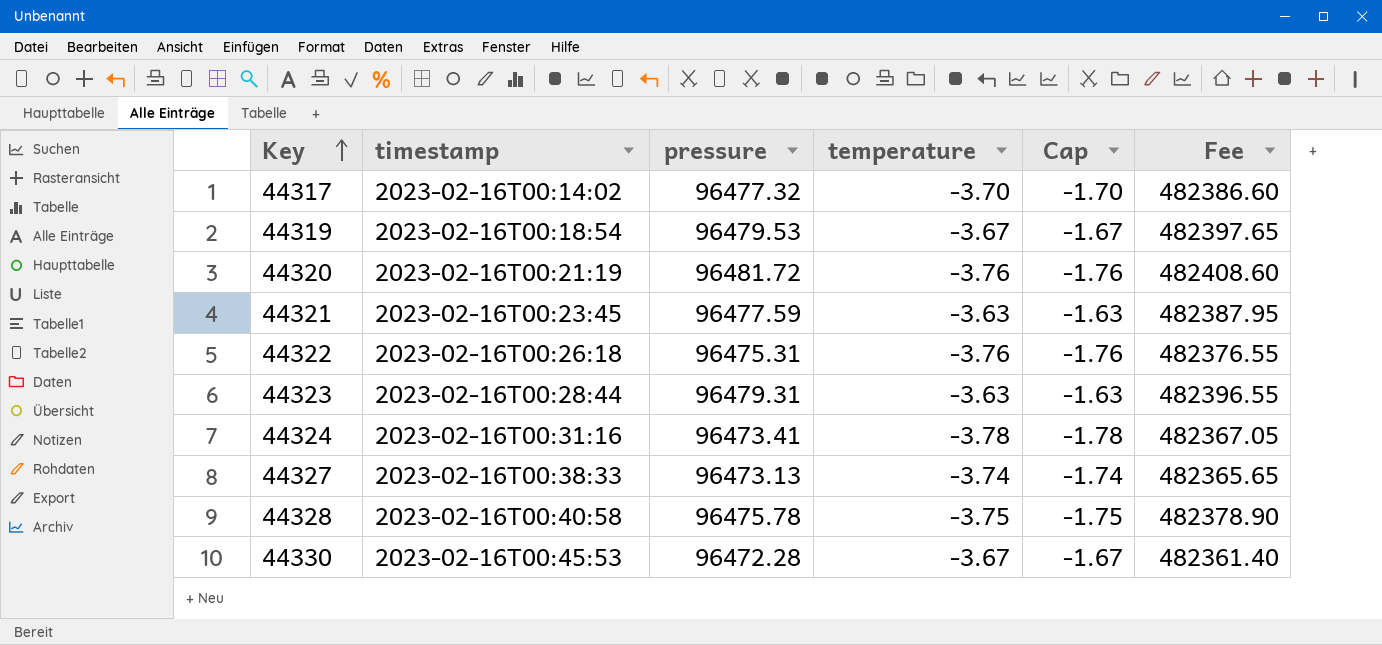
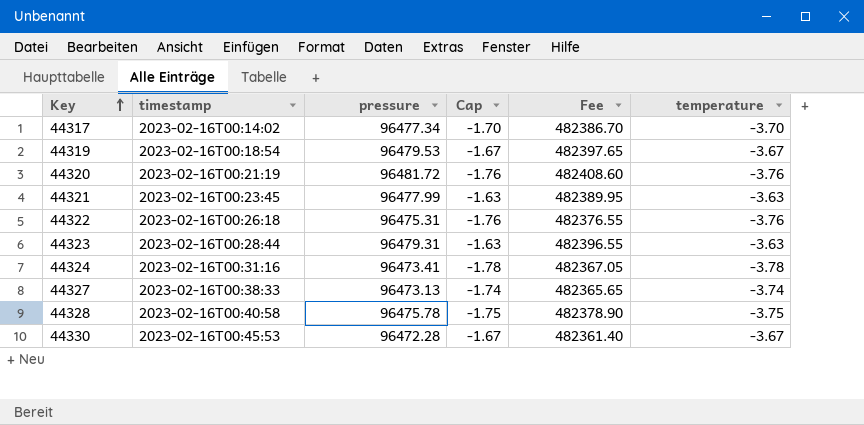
column temperature | position: 4 -> 6
44317 | pressure: 96477.32 -> 96477.34
44317 | Fee: 482386.60 -> 482386.70
44321 | pressure: 96477.59 -> 96477.99
44321 | Fee: 482387.95 -> 482389.95

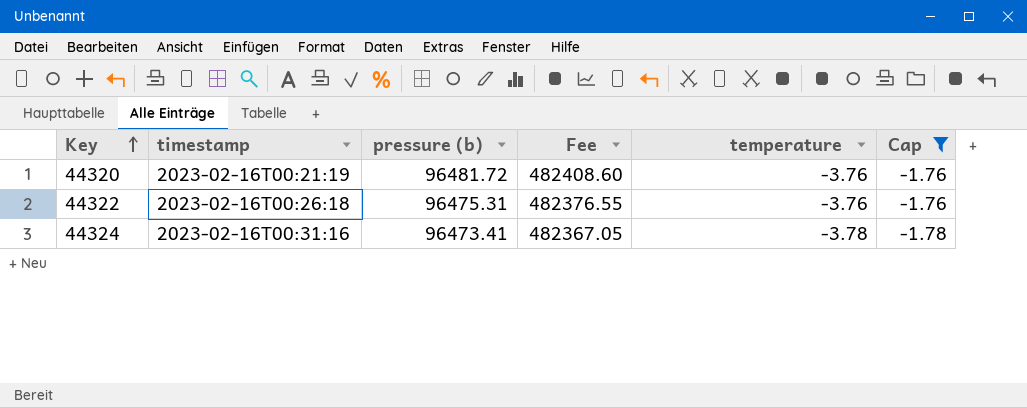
filter: none -> Cap <= -1.76
column name: pressure -> pressure (b)
column Cap | position: 4 -> 6

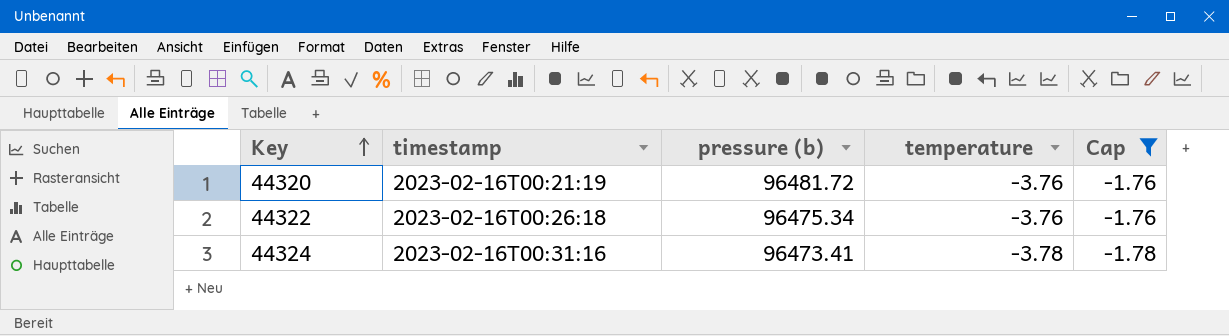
column Fee | formula: [pressure (b)] * 5 -> none
44322 | pressure (b): 96475.31 -> 96475.34

